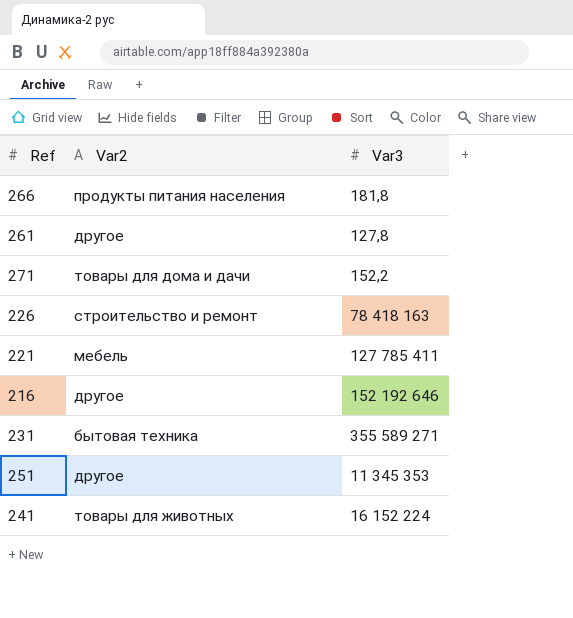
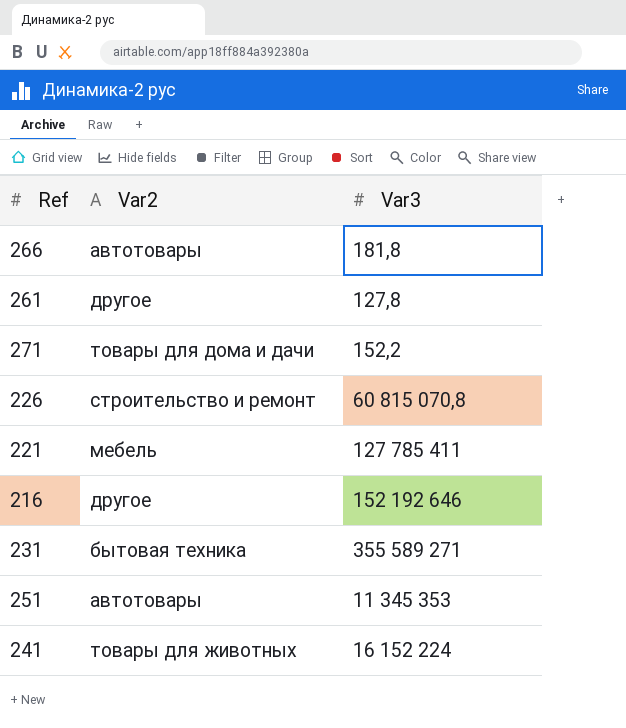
266 | Var2: продукты питания населения -> автотовары
226 | Var3: 78 418 163 -> 60 815 070,8
251 | Var2: другое -> автотовары

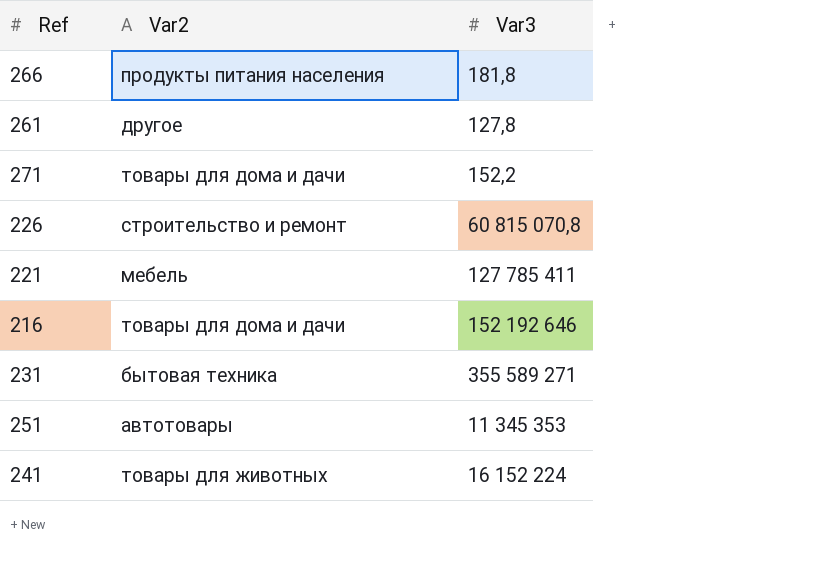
266 | Var2: автотовары -> продукты питания населения
216 | Var2: другое -> товары для дома и дачи

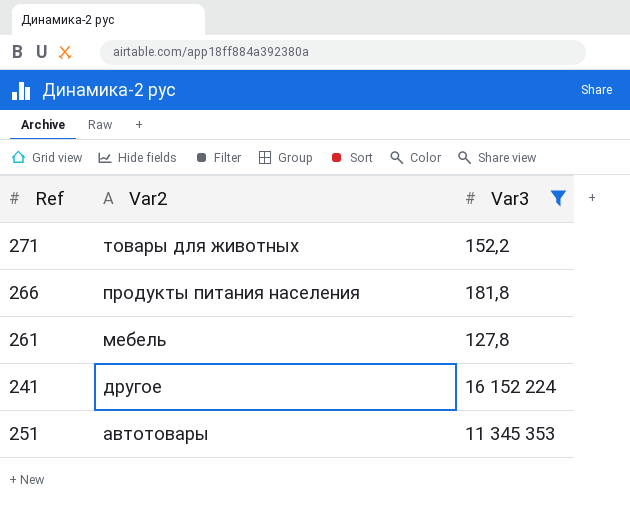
filter: none -> Var3 <= 16 152 224
row order: none -> Var2 descending
271 | Var2: товары для дома и дачи -> товары для животных
261 | Var2: другое -> мебель
241 | Var2: товары для животных -> другое

